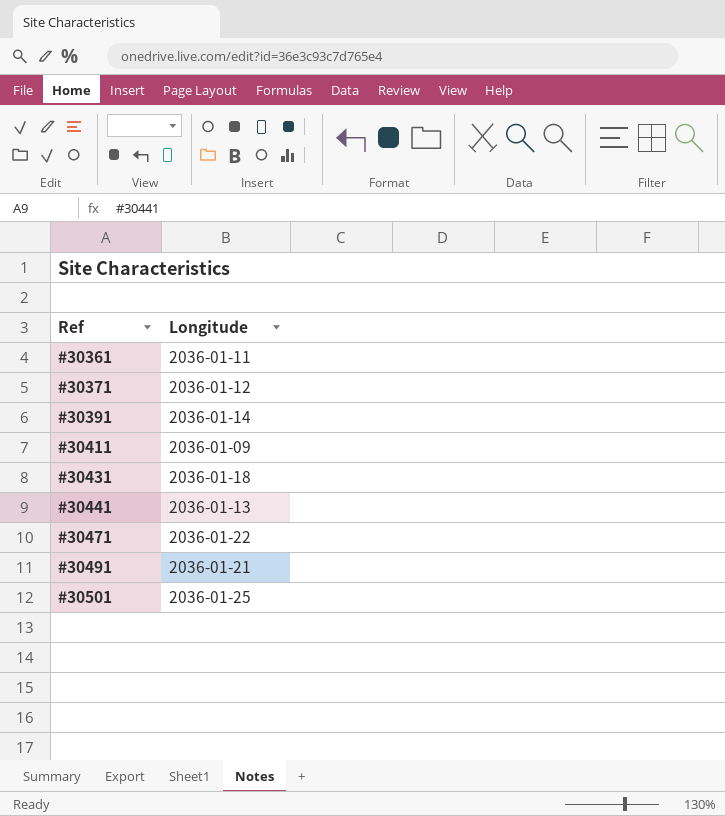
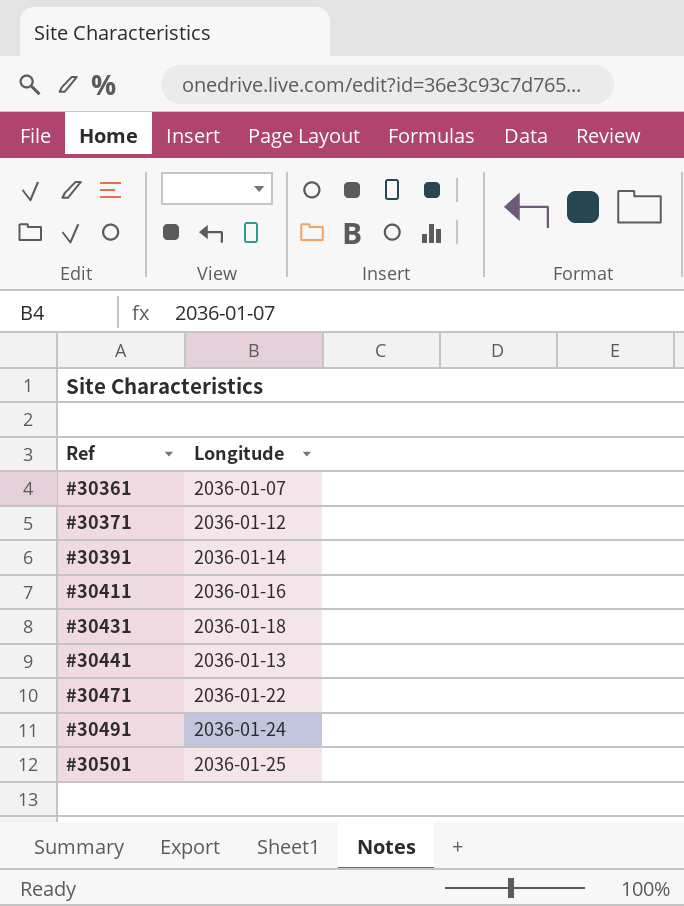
#30361 | Longitude: 2036-01-11 -> 2036-01-07
#30411 | Longitude: 2036-01-09 -> 2036-01-16
#30491 | Longitude: 2036-01-21 -> 2036-01-24

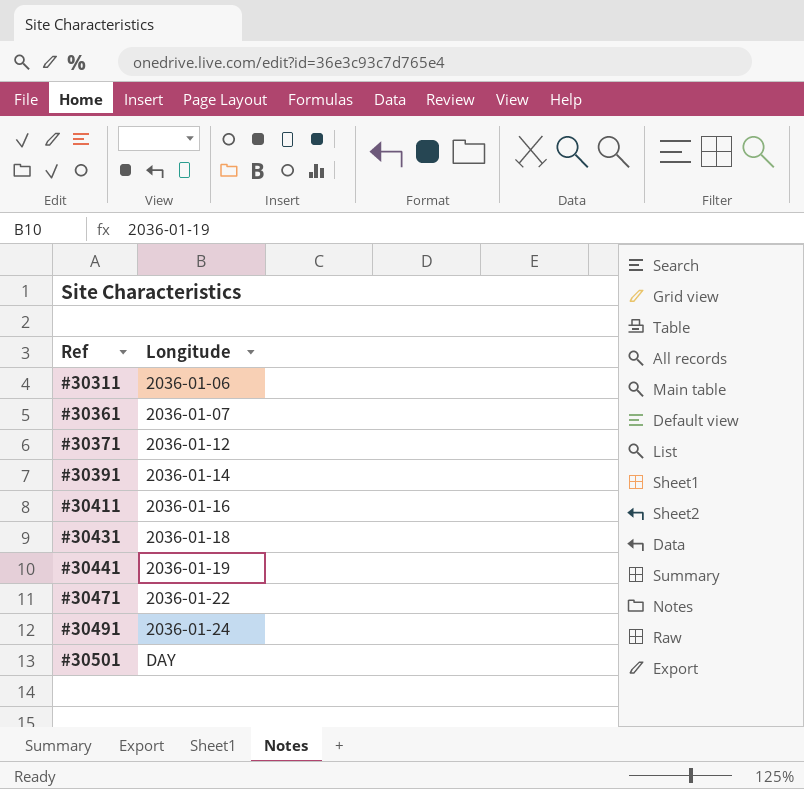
row #30311: none -> 2036-01-06
#30441 | Longitude: 2036-01-13 -> 2036-01-19
#30501 | Longitude: 2036-01-25 -> DAY

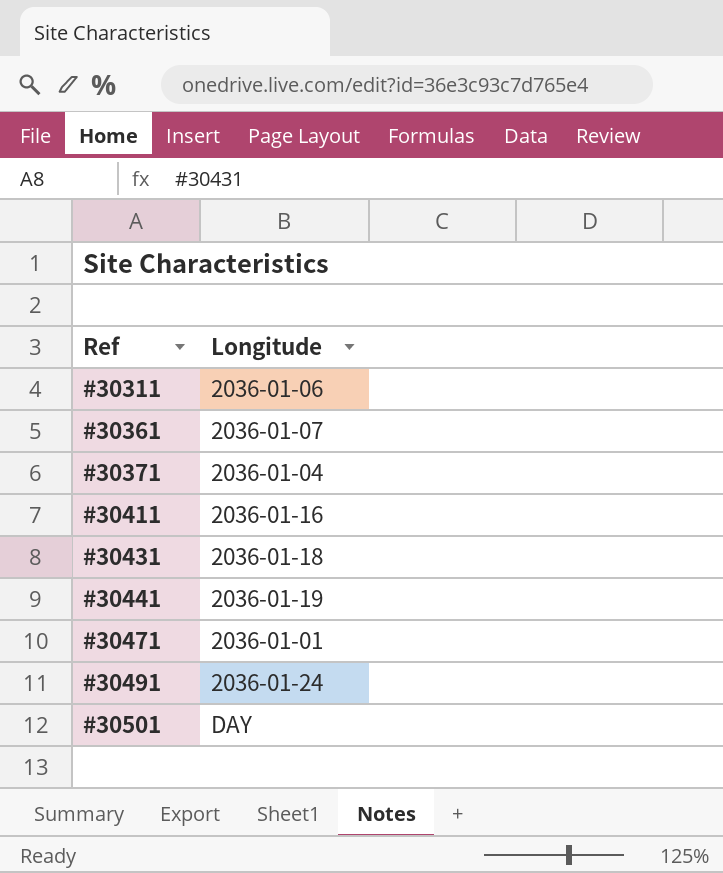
row #30391: 2036-01-14 -> none
#30371 | Longitude: 2036-01-12 -> 2036-01-04
#30471 | Longitude: 2036-01-22 -> 2036-01-01

